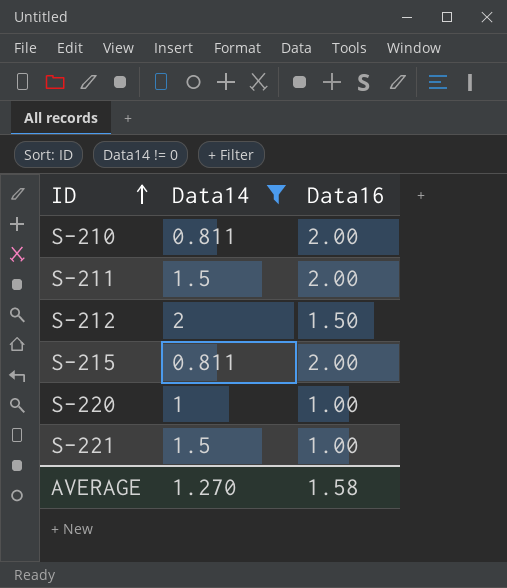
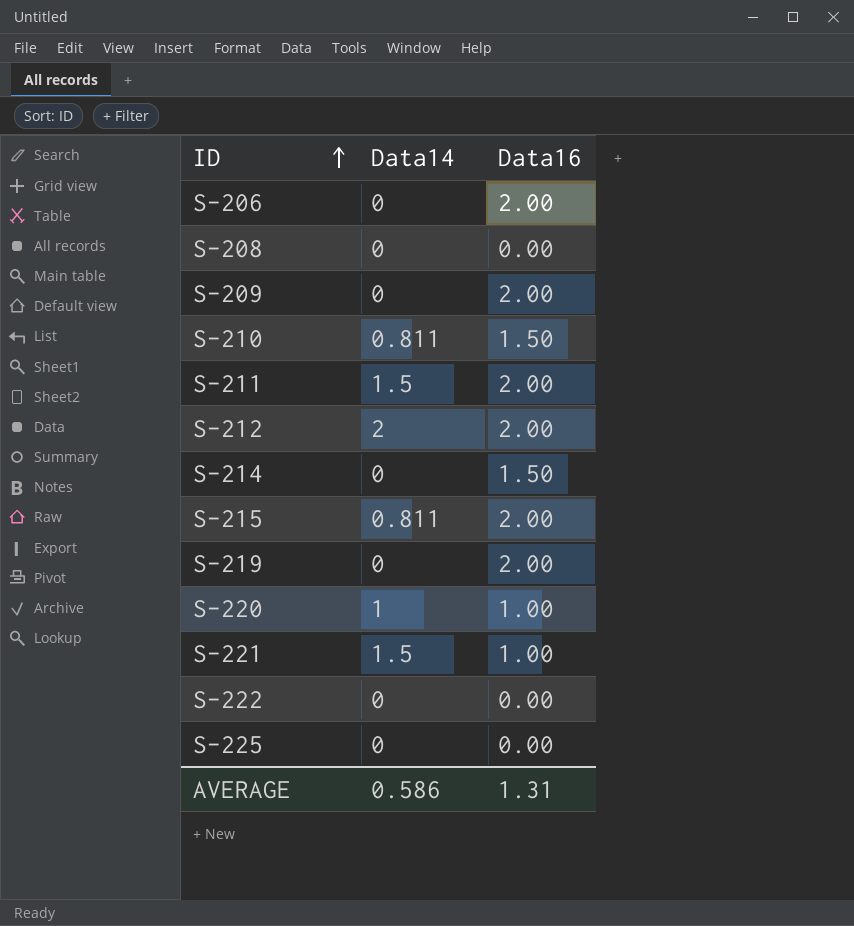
filter: Data14 != 0 -> none
S-210 | Data16: 2.00 -> 1.50
S-212 | Data16: 1.50 -> 2.00
AVERAGE | Data14: 1.270 -> 0.586
AVERAGE | Data16: 1.58 -> 1.31

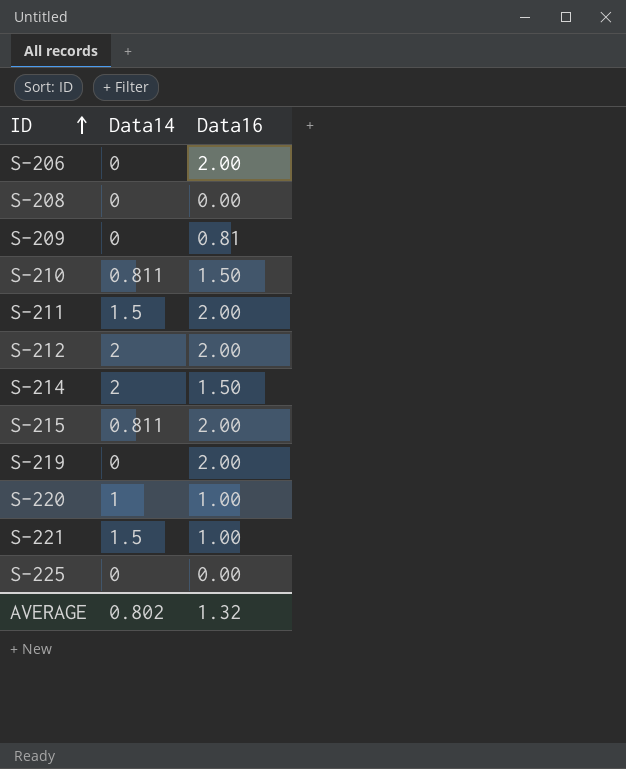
row S-222: 0 | 0.00 -> none
S-209 | Data16: 2.00 -> 0.81
S-214 | Data14: 0 -> 2
AVERAGE | Data14: 0.586 -> 0.802
AVERAGE | Data16: 1.31 -> 1.32

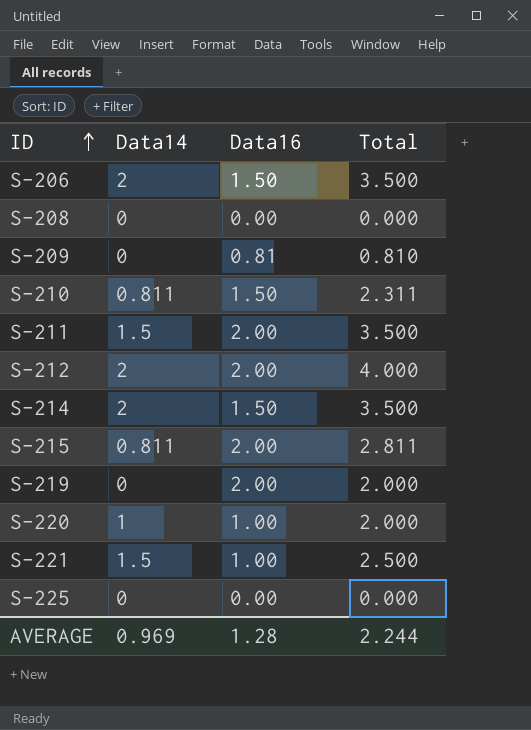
column Total | formula: none -> [Data14] + [Data16]
S-206 | Data14: 0 -> 2
S-206 | Data16: 2.00 -> 1.50
AVERAGE | Data14: 0.802 -> 0.969
AVERAGE | Data16: 1.32 -> 1.28

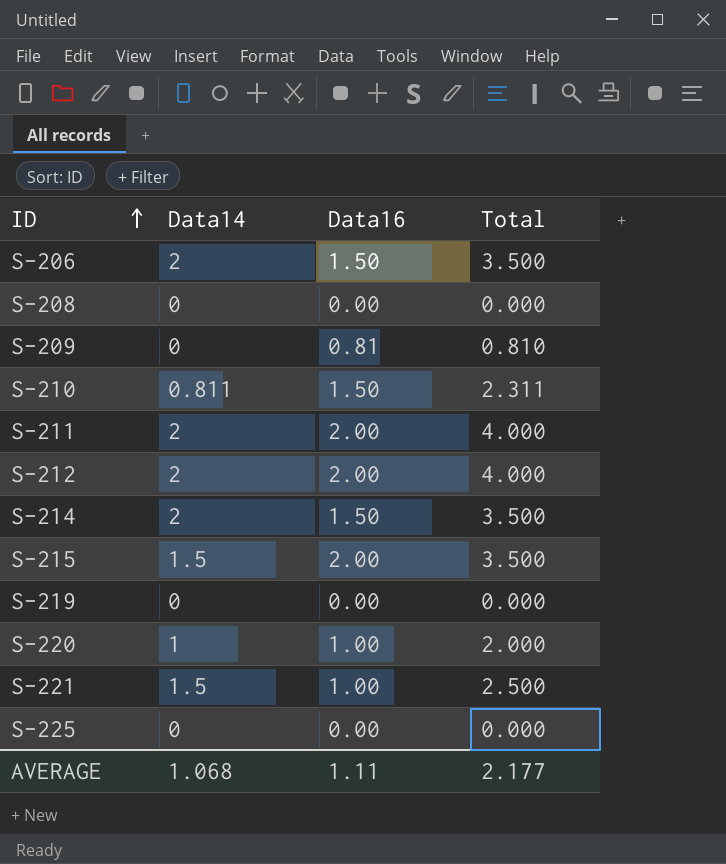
S-211 | Data14: 1.5 -> 2
S-211 | Total: 3.500 -> 4.000
S-215 | Data14: 0.811 -> 1.5
S-215 | Total: 2.811 -> 3.500
S-219 | Data16: 2.00 -> 0.00
S-219 | Total: 2.000 -> 0.000
AVERAGE | Data14: 0.969 -> 1.068
AVERAGE | Data16: 1.28 -> 1.11
AVERAGE | Total: 2.244 -> 2.177

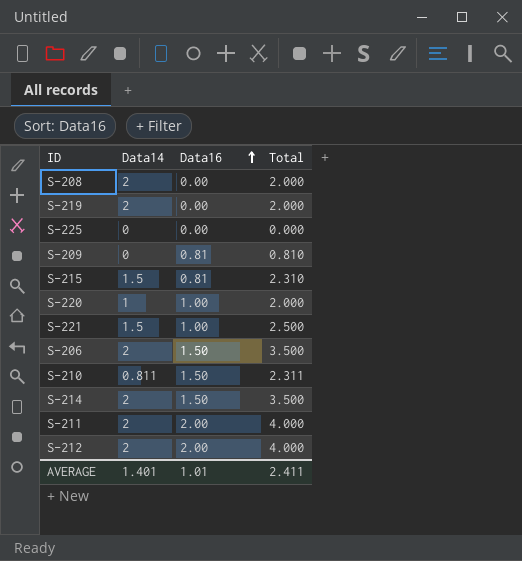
row order: ID ascending -> Data16 ascending
S-208 | Data14: 0 -> 2
S-208 | Total: 0.000 -> 2.000
S-219 | Data14: 0 -> 2
S-219 | Total: 0.000 -> 2.000
S-215 | Data16: 2.00 -> 0.81
S-215 | Total: 3.500 -> 2.310
AVERAGE | Data14: 1.068 -> 1.401
AVERAGE | Data16: 1.11 -> 1.01
AVERAGE | Total: 2.177 -> 2.411

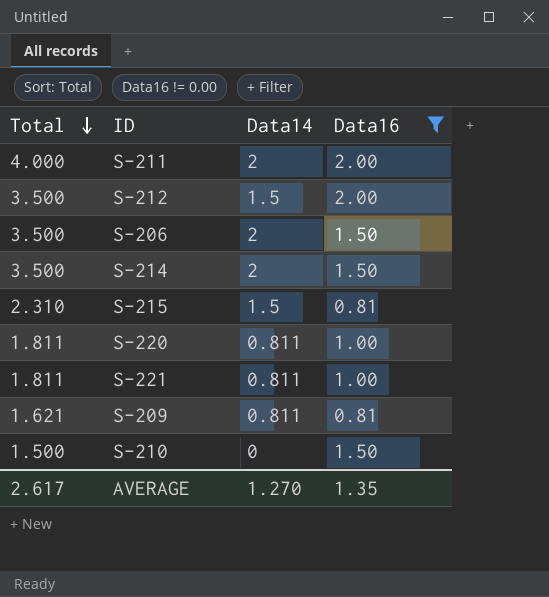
filter: none -> Data16 != 0.00
row order: Data16 ascending -> Total descending
column Total | position: 4 -> 1
S-212 | Total: 4.000 -> 3.500
S-212 | Data14: 2 -> 1.5
S-220 | Total: 2.000 -> 1.811
S-220 | Data14: 1 -> 0.811
S-221 | Total: 2.500 -> 1.811
S-221 | Data14: 1.5 -> 0.811
S-209 | Total: 0.810 -> 1.621
S-209 | Data14: 0 -> 0.811
S-210 | Total: 2.311 -> 1.500
S-210 | Data14: 0.811 -> 0
AVERAGE | Total: 2.411 -> 2.617
AVERAGE | Data14: 1.401 -> 1.270
AVERAGE | Data16: 1.01 -> 1.35

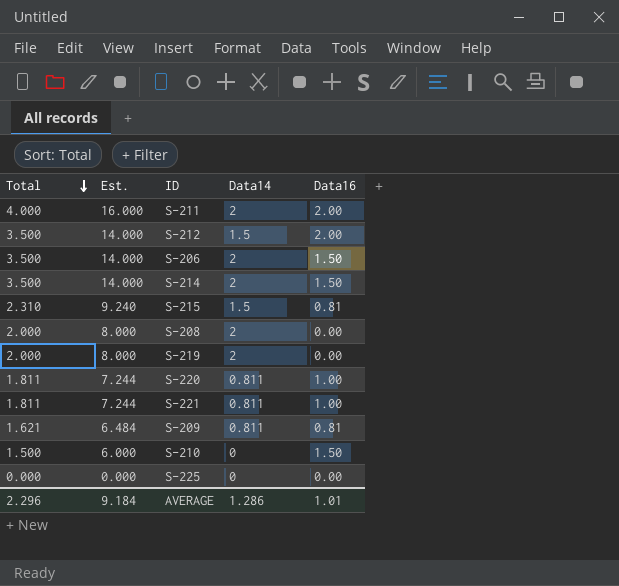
filter: Data16 != 0.00 -> none
column Est. | formula: none -> [Total] * 4
AVERAGE | Total: 2.617 -> 2.296
AVERAGE | Data14: 1.270 -> 1.286
AVERAGE | Data16: 1.35 -> 1.01

